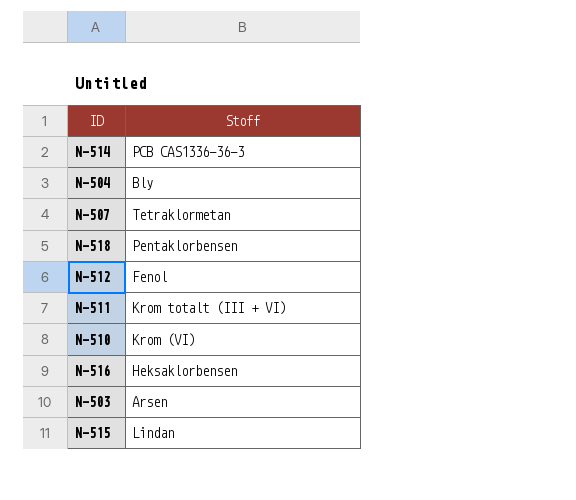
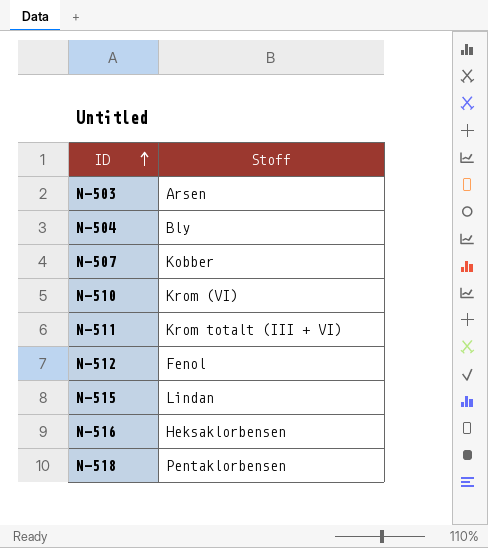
row order: none -> ID ascending
row N-514: PCB CAS1336-36-3 -> none
N-507 | Stoff: Tetraklormetan -> Kobber

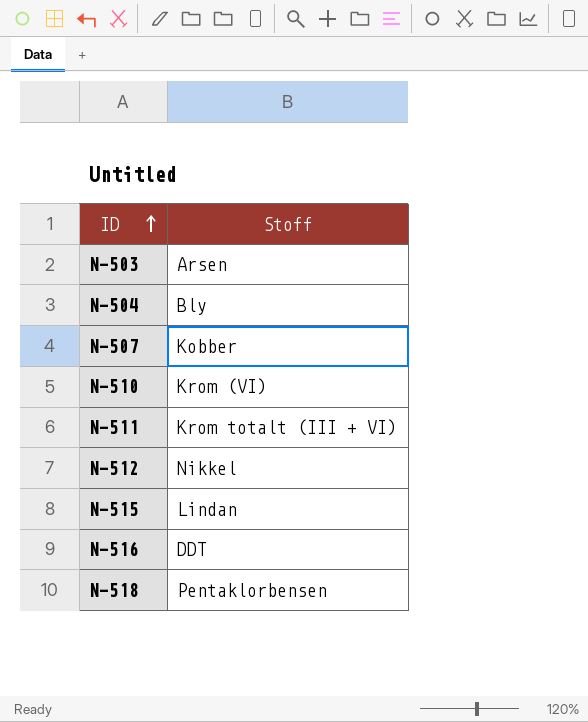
N-512 | Stoff: Fenol -> Nikkel
N-516 | Stoff: Heksaklorbensen -> DDT

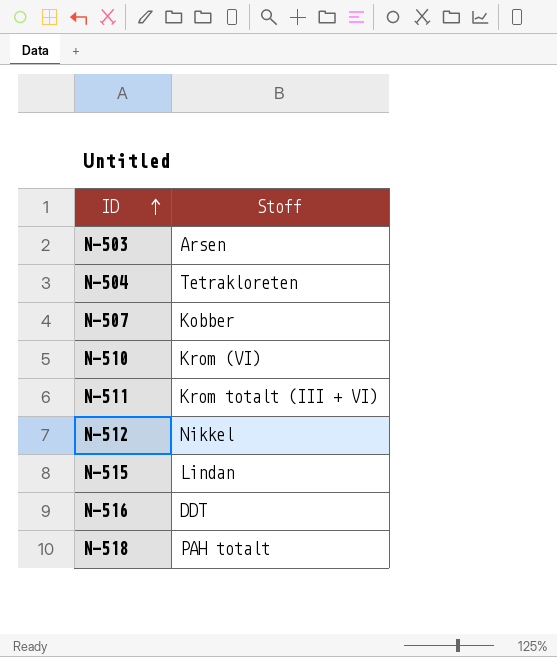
N-504 | Stoff: Bly -> Tetrakloreten
N-518 | Stoff: Pentaklorbensen -> PAH totalt

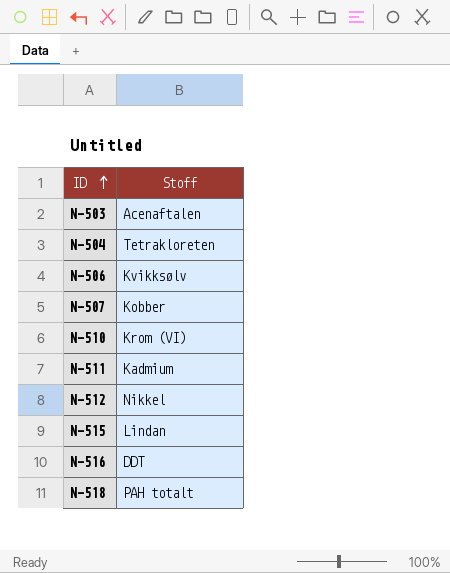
N-503 | Stoff: Arsen -> Acenaftalen
row N-506: none -> Kvikksølv
N-511 | Stoff: Krom totalt (III + VI) -> Kadmium

